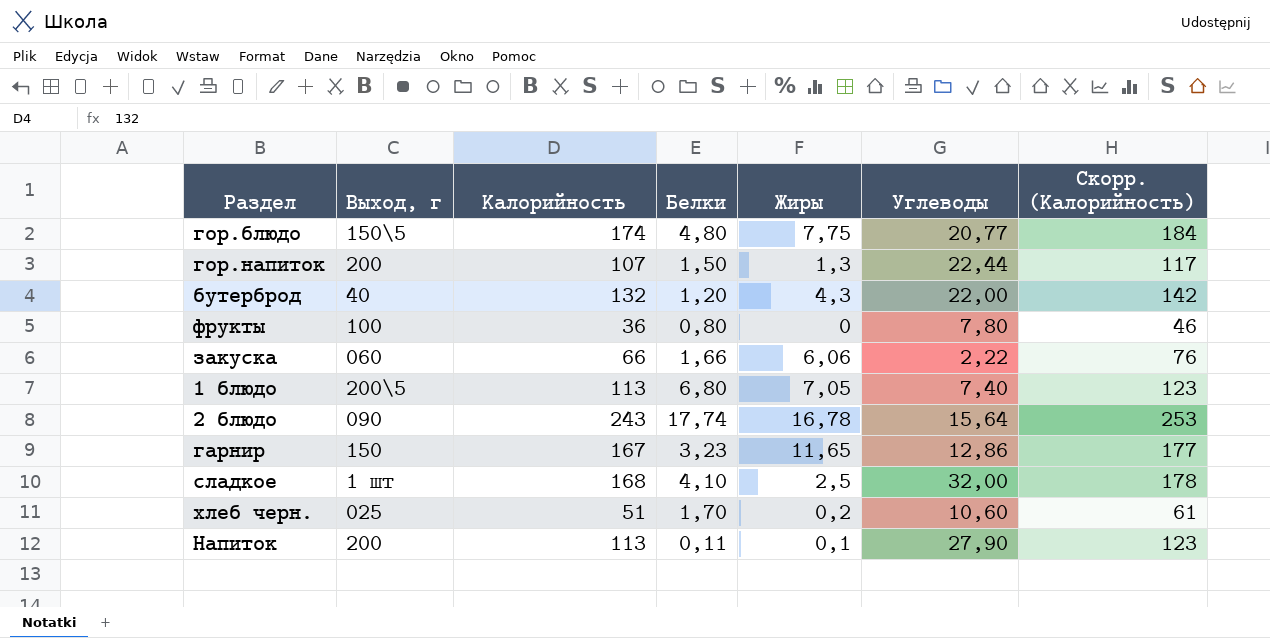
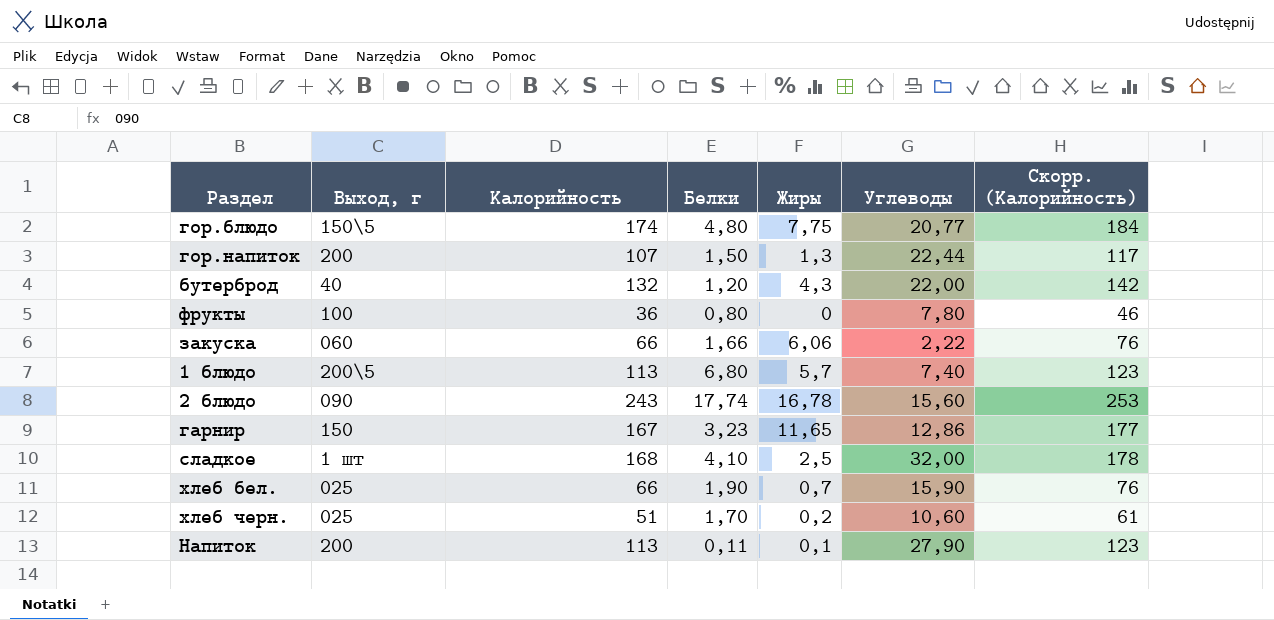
1 блюдо | Жиры: 7,05 -> 5,7
2 блюдо | Углеводы: 15,64 -> 15,60
row хлеб бел.: none -> 025 | 66 | 1,90 | 0,7 | 15,90 | 76

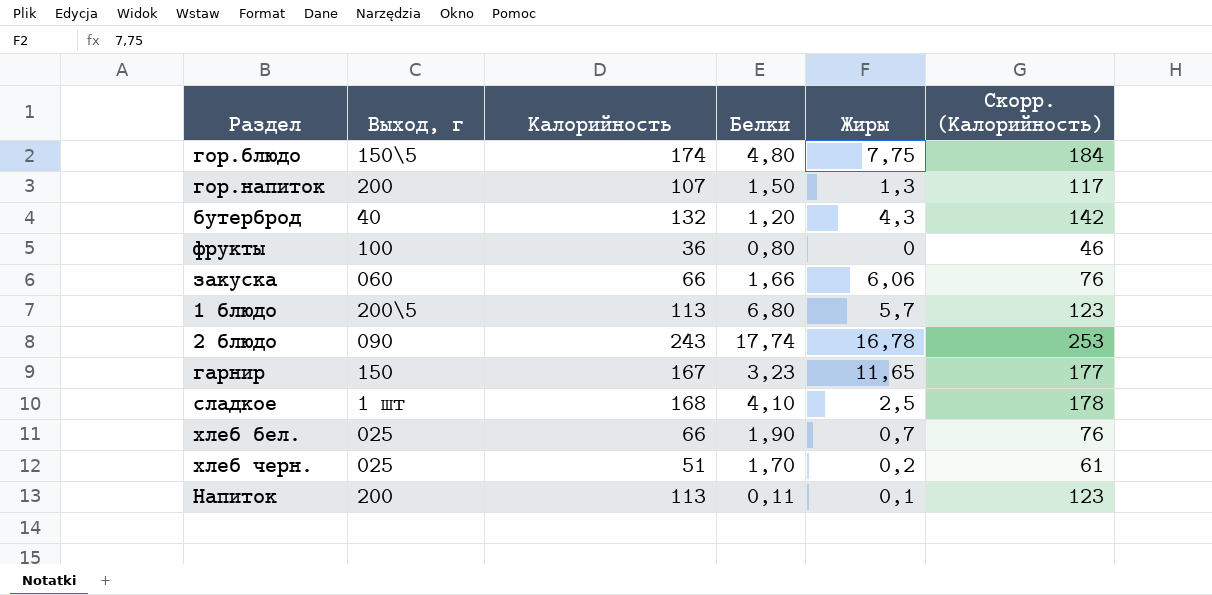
column Углеводы | position: 6 -> none

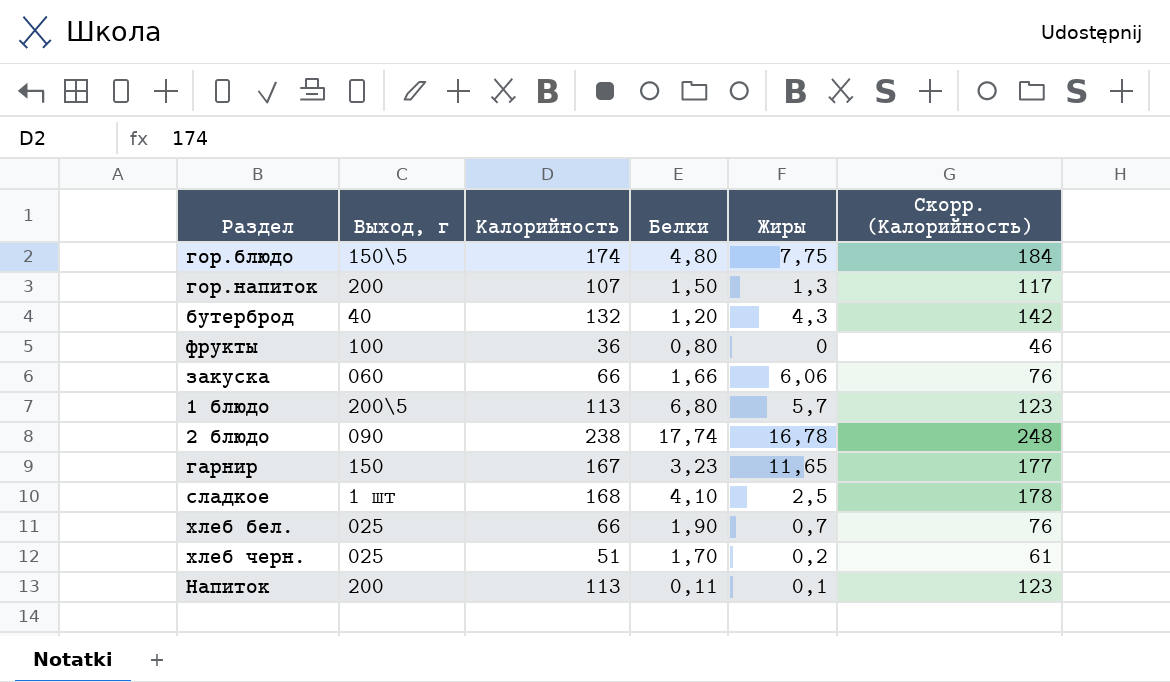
2 блюдо | Калорийность: 243 -> 238
2 блюдо | Скорр. (Калорийность): 253 -> 248

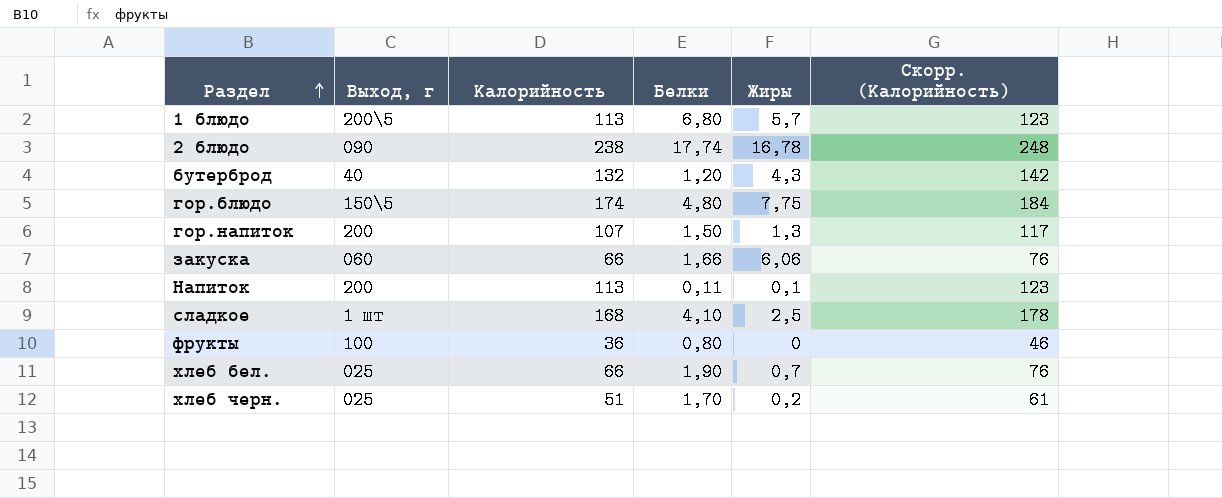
row order: none -> Раздел ascending
row гарнир: 150 | 167 | 3,23 | 11,65 | 177 -> none

